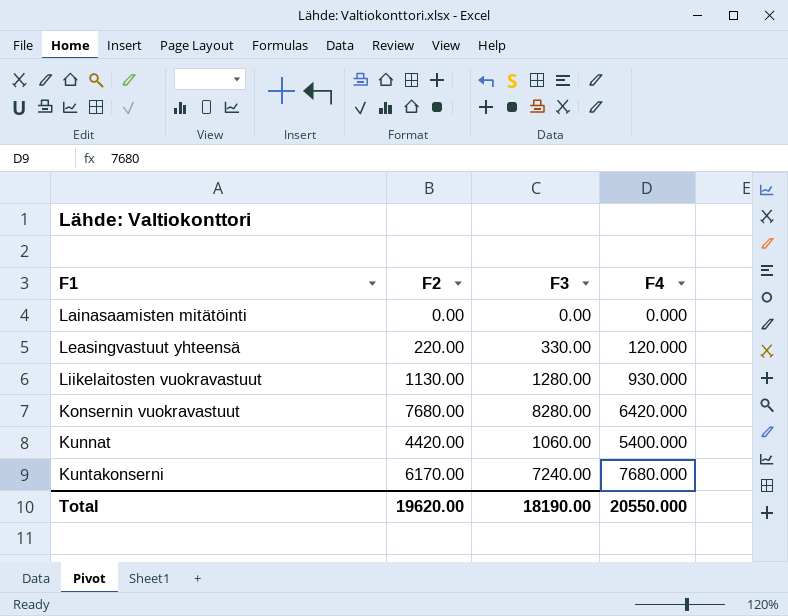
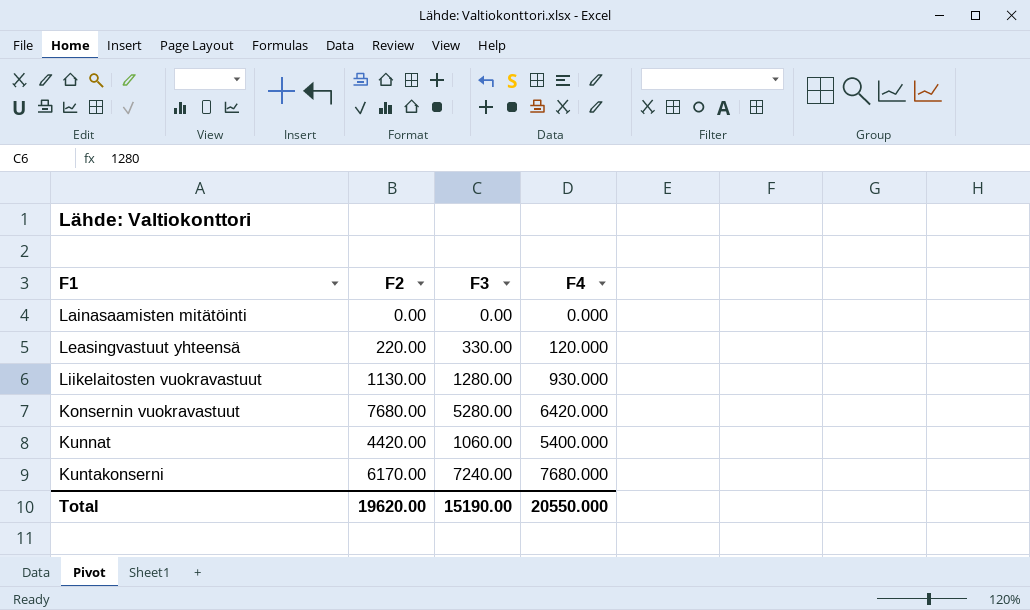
Konsernin vuokravastuut | F3: 8280.00 -> 5280.00
Total | F3: 18190.00 -> 15190.00

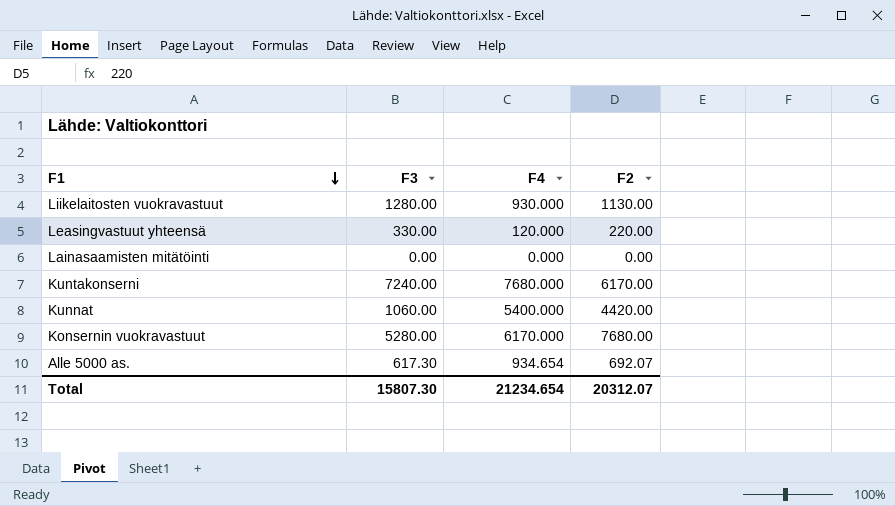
row order: none -> F1 descending
column F2 | position: 2 -> 4
Konsernin vuokravastuut | F4: 6420.000 -> 6170.000
row Alle 5000 as.: none -> 617.30 | 934.654 | 692.07
Total | F3: 15190.00 -> 15807.30
Total | F4: 20550.000 -> 21234.654
Total | F2: 19620.00 -> 20312.07

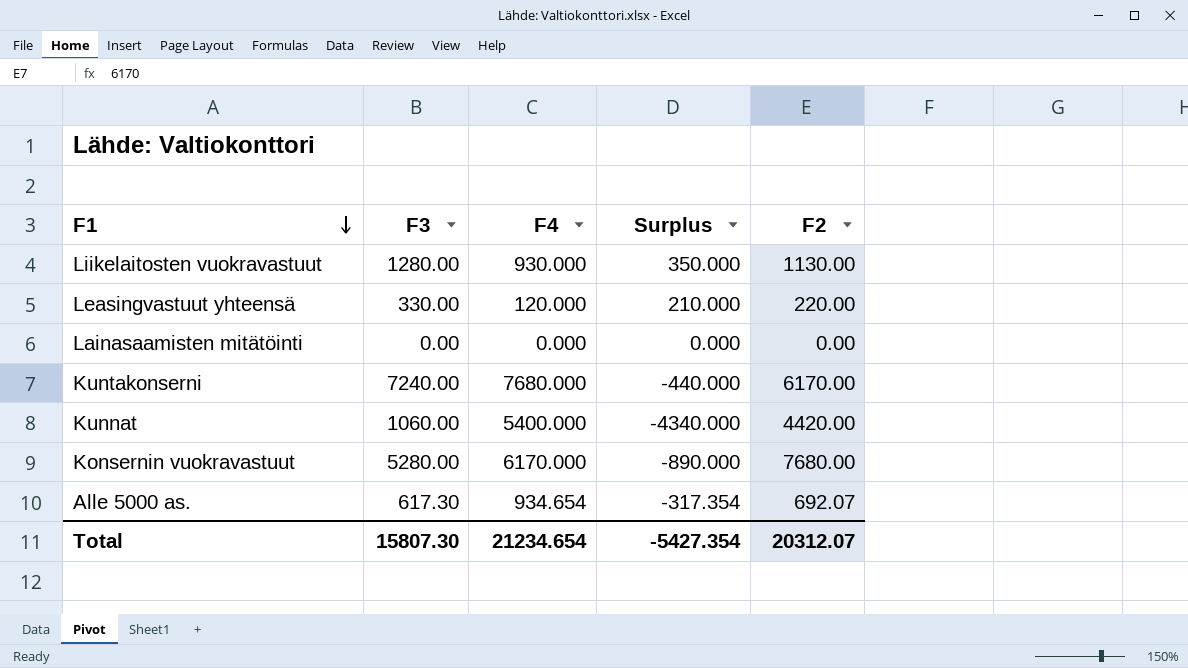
column Surplus | formula: none -> [F3] - [F4]

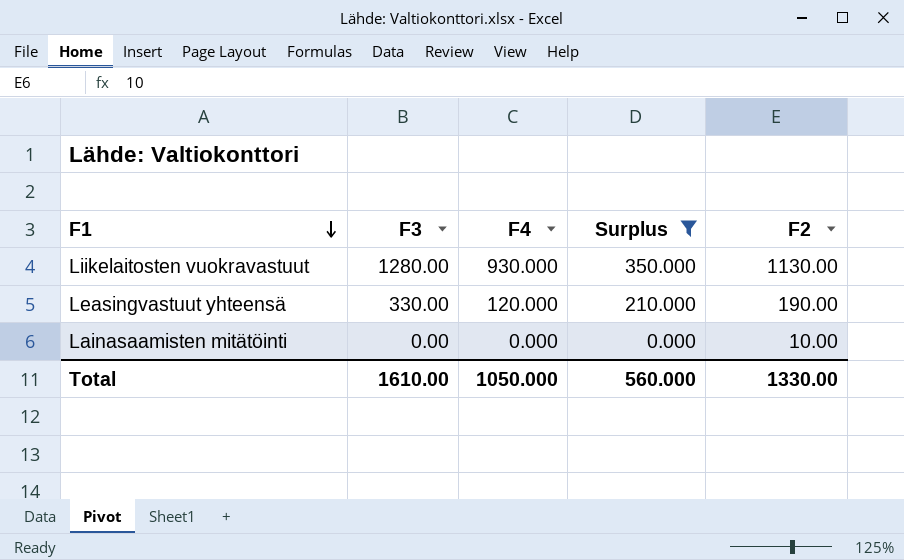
filter: none -> Surplus >= 0.000
Leasingvastuut yhteensä | F2: 220.00 -> 190.00
Lainasaamisten mitätöinti | F2: 0.00 -> 10.00
Total | F3: 15807.30 -> 1610.00
Total | F4: 21234.654 -> 1050.000
Total | Surplus: -5427.354 -> 560.000
Total | F2: 20312.07 -> 1330.00

